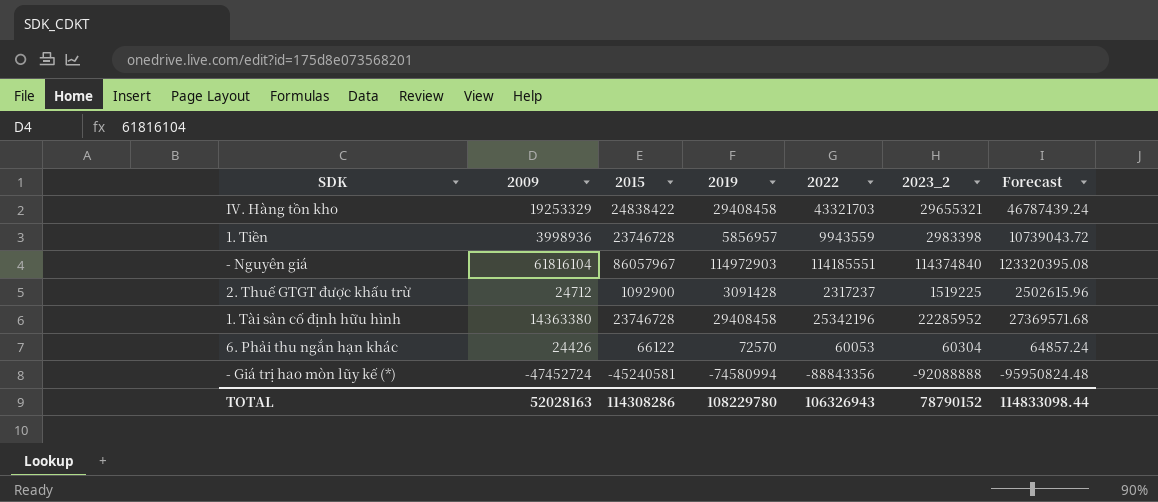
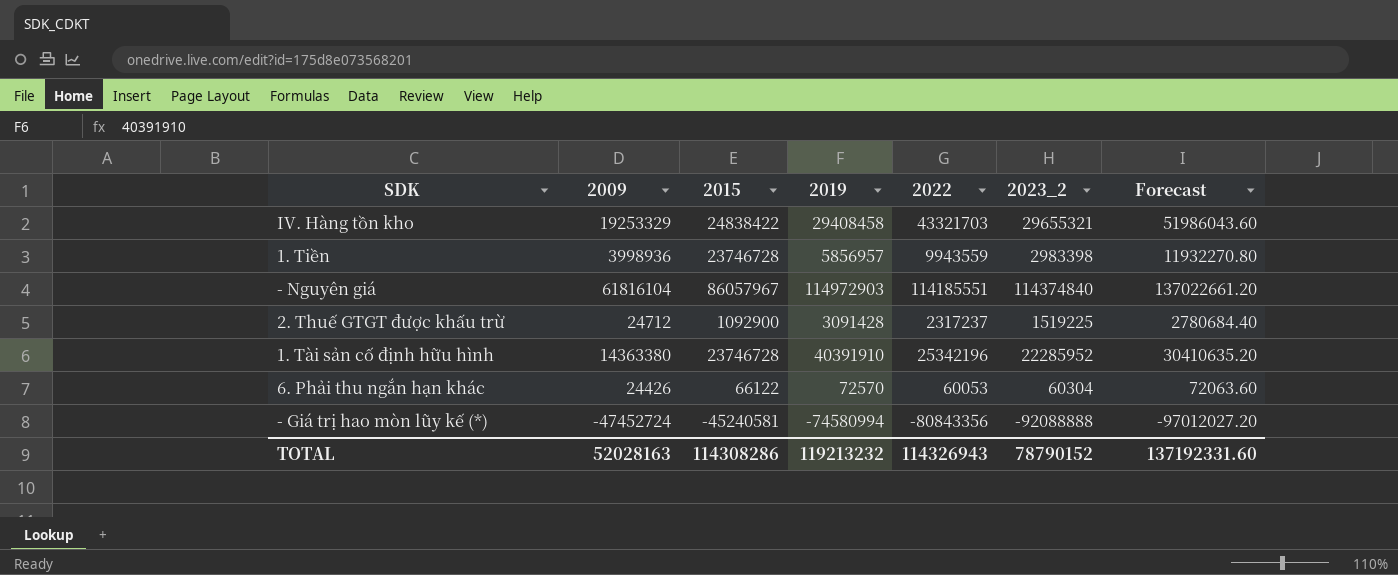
column Forecast | formula: [2022] * 1.08 -> [2022] * 1.2
1. Tài sản cố định hữu hình | 2019: 29408458 -> 40391910
- Giá trị hao mòn lũy kế (*) | 2022: -88843356 -> -80843356
TOTAL | 2019: 108229780 -> 119213232
TOTAL | 2022: 106326943 -> 114326943
TOTAL | Forecast: 114833098.44 -> 137192331.60

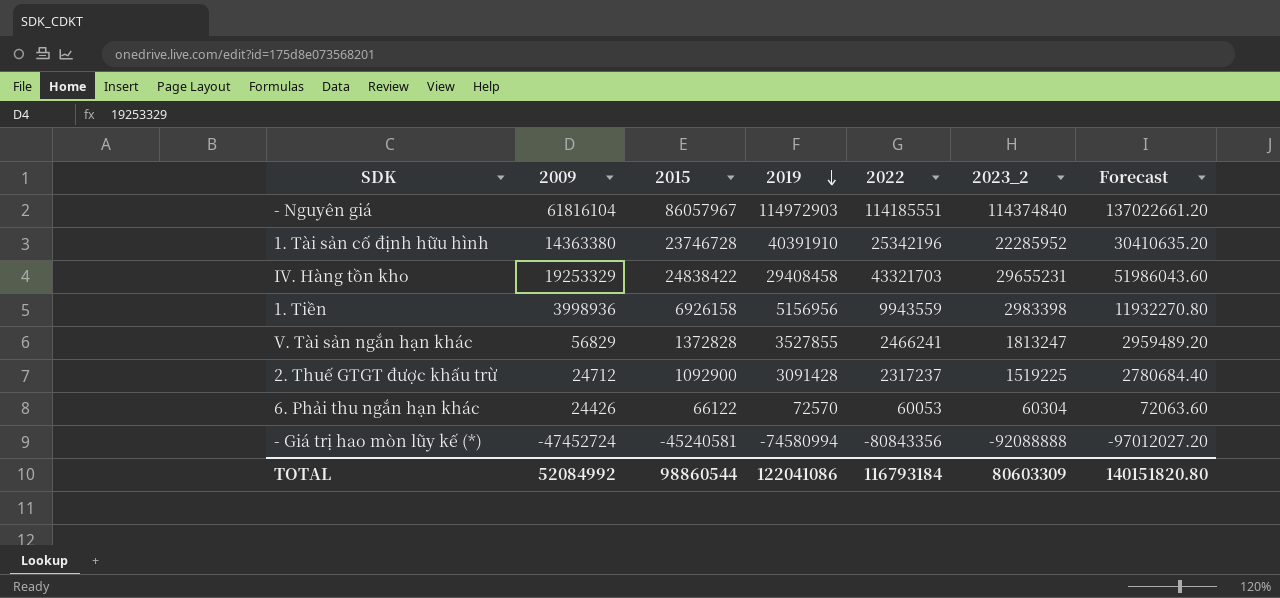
row order: none -> 2019 descending
IV. Hàng tồn kho | 2023_2: 29655321 -> 29655231
1. Tiền | 2015: 23746728 -> 6926158
1. Tiền | 2019: 5856957 -> 5156956
row V. Tài sản ngắn hạn khác: none -> 56829 | 1372828 | 3527855 | 2466241 | 1813247 | 2959489.20
TOTAL | 2009: 52028163 -> 52084992
TOTAL | 2015: 114308286 -> 98860544
TOTAL | 2019: 119213232 -> 122041086
TOTAL | 2022: 114326943 -> 116793184
TOTAL | 2023_2: 78790152 -> 80603309
TOTAL | Forecast: 137192331.60 -> 140151820.80

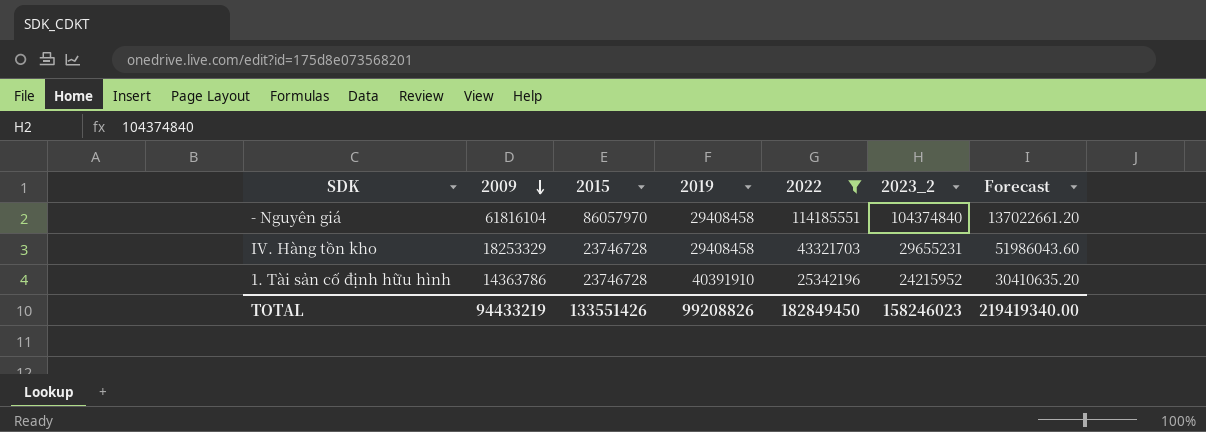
filter: none -> 2022 >= 25342196
row order: 2019 descending -> 2009 descending
- Nguyên giá | 2015: 86057967 -> 86057970
- Nguyên giá | 2019: 114972903 -> 29408458
- Nguyên giá | 2023_2: 114374840 -> 104374840
IV. Hàng tồn kho | 2009: 19253329 -> 18253329
IV. Hàng tồn kho | 2015: 24838422 -> 23746728
1. Tài sản cố định hữu hình | 2009: 14363380 -> 14363786
1. Tài sản cố định hữu hình | 2023_2: 22285952 -> 24215952
TOTAL | 2009: 52084992 -> 94433219
TOTAL | 2015: 98860544 -> 133551426
TOTAL | 2019: 122041086 -> 99208826
TOTAL | 2022: 116793184 -> 182849450
TOTAL | 2023_2: 80603309 -> 158246023
TOTAL | Forecast: 140151820.80 -> 219419340.00

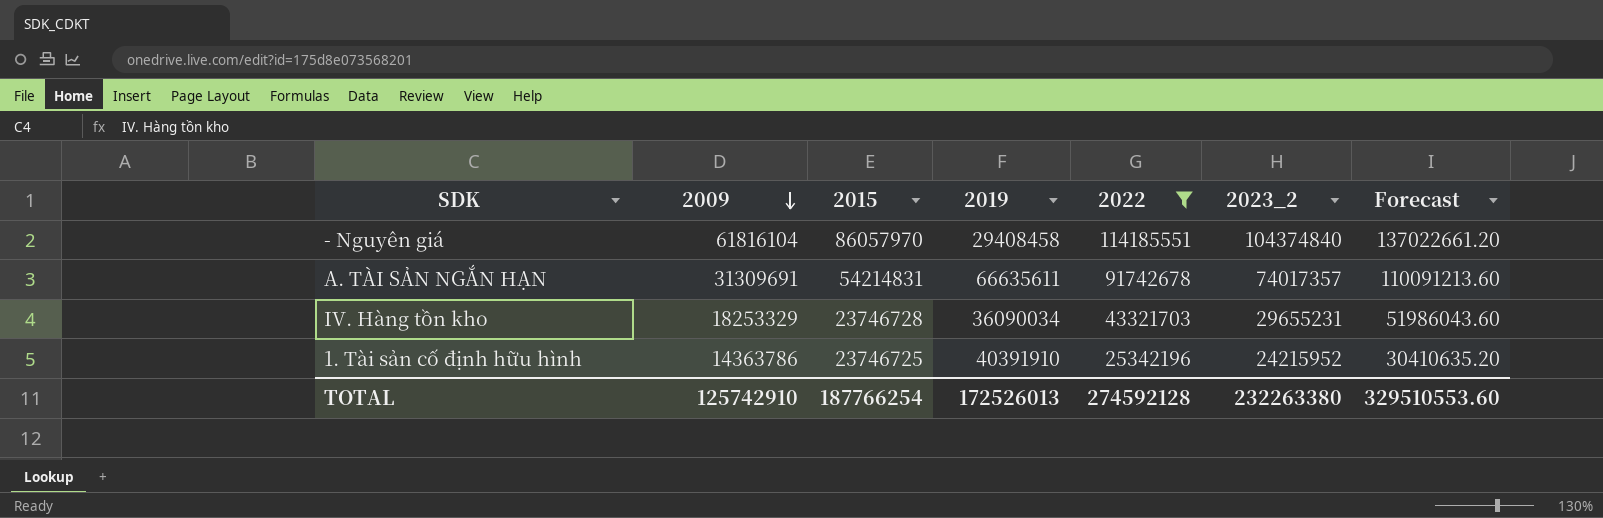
row A. TÀI SẢN NGẮN HẠN: none -> 31309691 | 54214831 | 66635611 | 91742678 | 74017357 | 110091213.60
IV. Hàng tồn kho | 2019: 29408458 -> 36090034
1. Tài sản cố định hữu hình | 2015: 23746728 -> 23746725
TOTAL | 2009: 94433219 -> 125742910
TOTAL | 2015: 133551426 -> 187766254
TOTAL | 2019: 99208826 -> 172526013
TOTAL | 2022: 182849450 -> 274592128
TOTAL | 2023_2: 158246023 -> 232263380
TOTAL | Forecast: 219419340.00 -> 329510553.60

